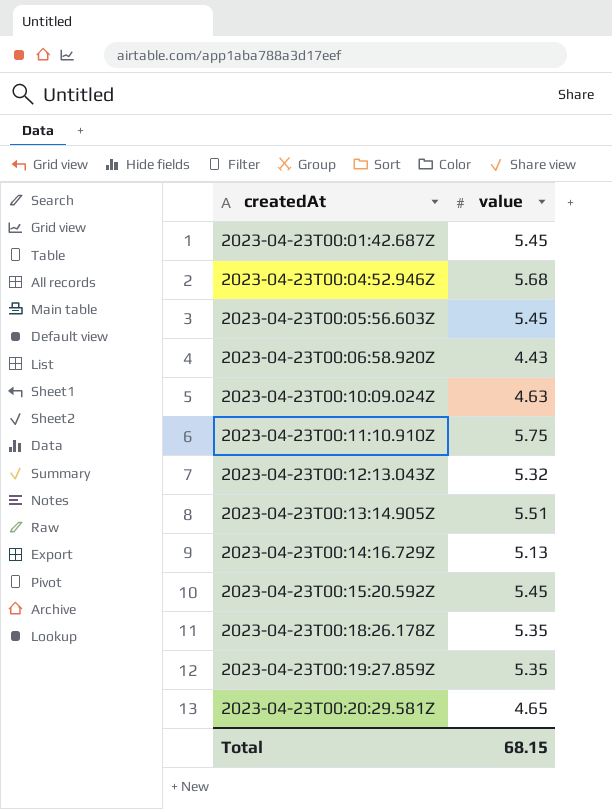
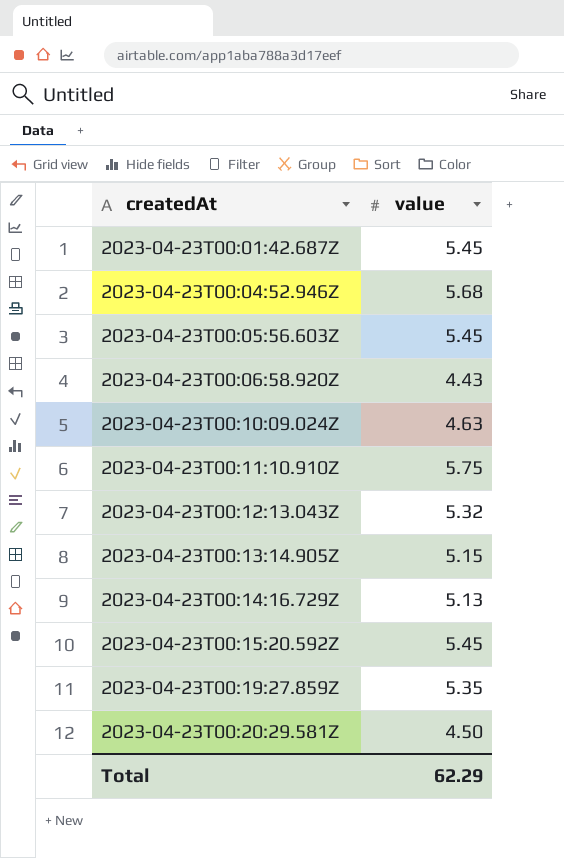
row 2023-04-23T00:18:26.178Z: 5.35 -> none
2023-04-23T00:13:14.905Z | value: 5.51 -> 5.15
2023-04-23T00:20:29.581Z | value: 4.65 -> 4.50
Total | value: 68.15 -> 62.29

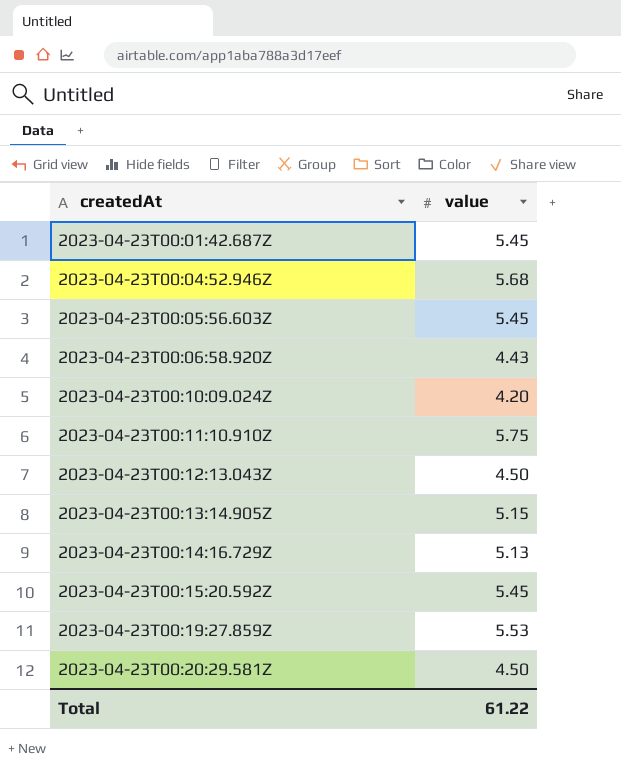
2023-04-23T00:10:09.024Z | value: 4.63 -> 4.20
2023-04-23T00:12:13.043Z | value: 5.32 -> 4.50
2023-04-23T00:19:27.859Z | value: 5.35 -> 5.53
Total | value: 62.29 -> 61.22

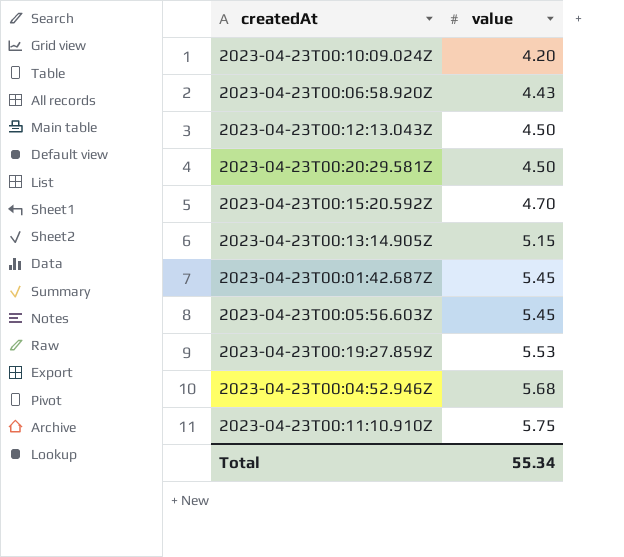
row order: createdAt ascending -> value ascending
row 2023-04-23T00:14:16.729Z: 5.13 -> none
2023-04-23T00:15:20.592Z | value: 5.45 -> 4.70
Total | value: 61.22 -> 55.34

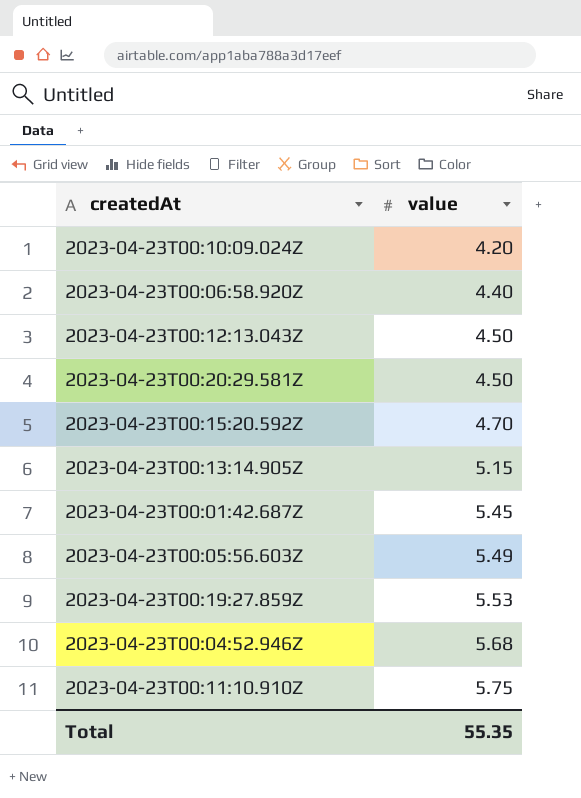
2023-04-23T00:06:58.920Z | value: 4.43 -> 4.40
2023-04-23T00:05:56.603Z | value: 5.45 -> 5.49
Total | value: 55.34 -> 55.35

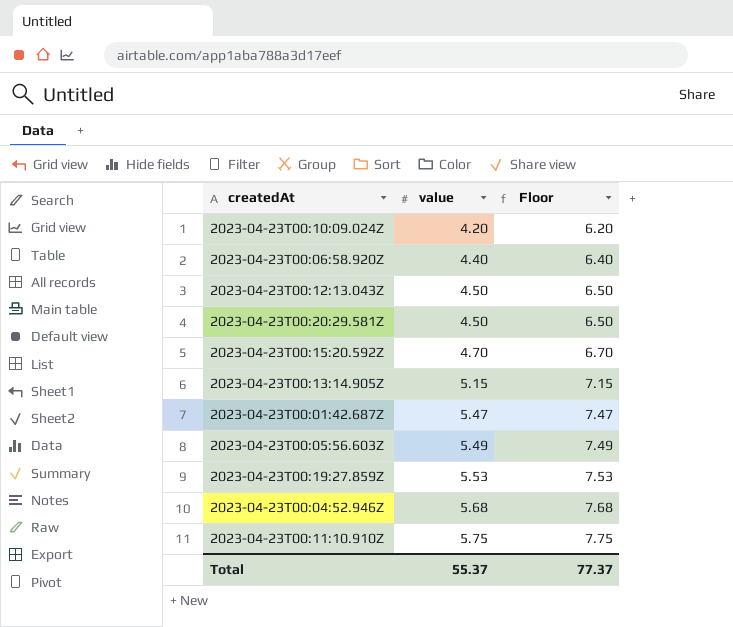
column Floor | formula: none -> [value] + 2
2023-04-23T00:01:42.687Z | value: 5.45 -> 5.47
Total | value: 55.35 -> 55.37

